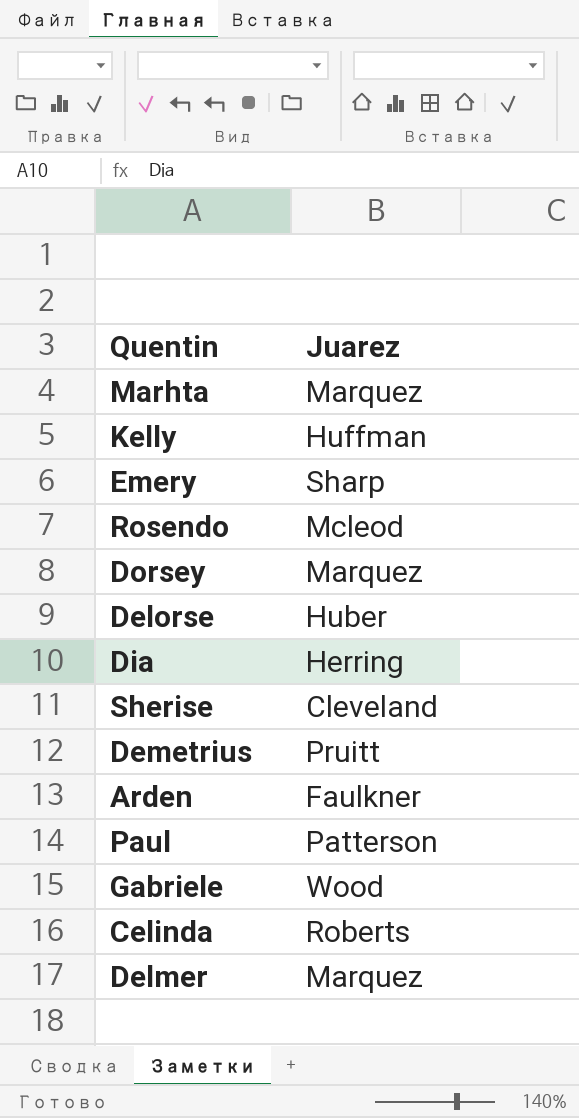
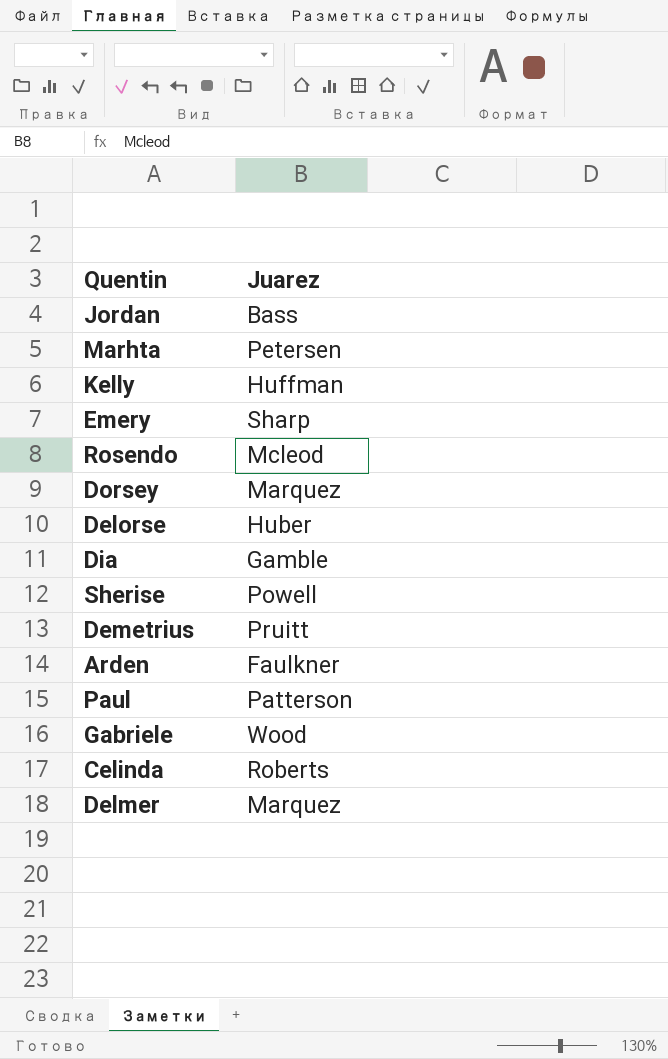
row Jordan: none -> Bass
Marhta | Juarez: Marquez -> Petersen
Dia | Juarez: Herring -> Gamble
Sherise | Juarez: Cleveland -> Powell

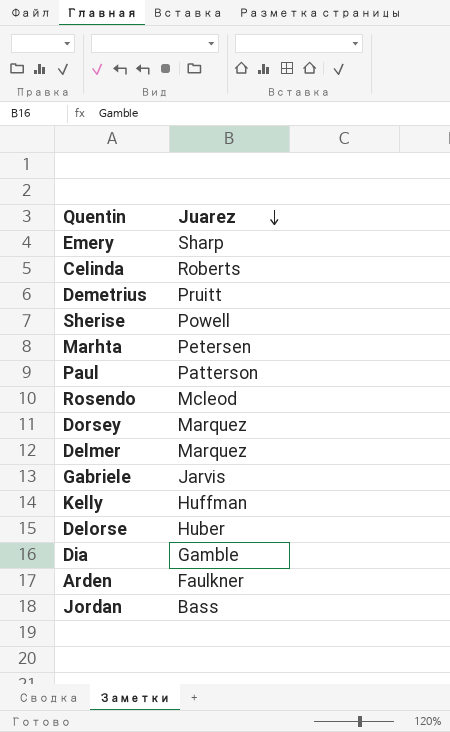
row order: none -> Juarez descending
Gabriele | Juarez: Wood -> Jarvis

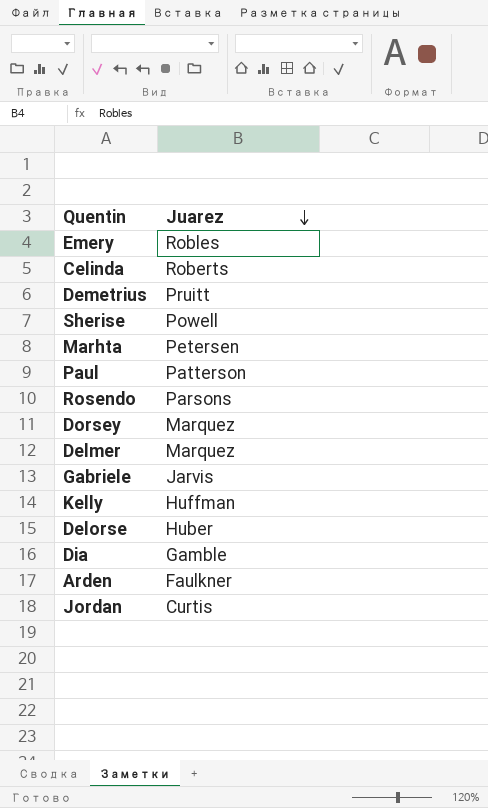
Emery | Juarez: Sharp -> Robles
Rosendo | Juarez: Mcleod -> Parsons
Jordan | Juarez: Bass -> Curtis

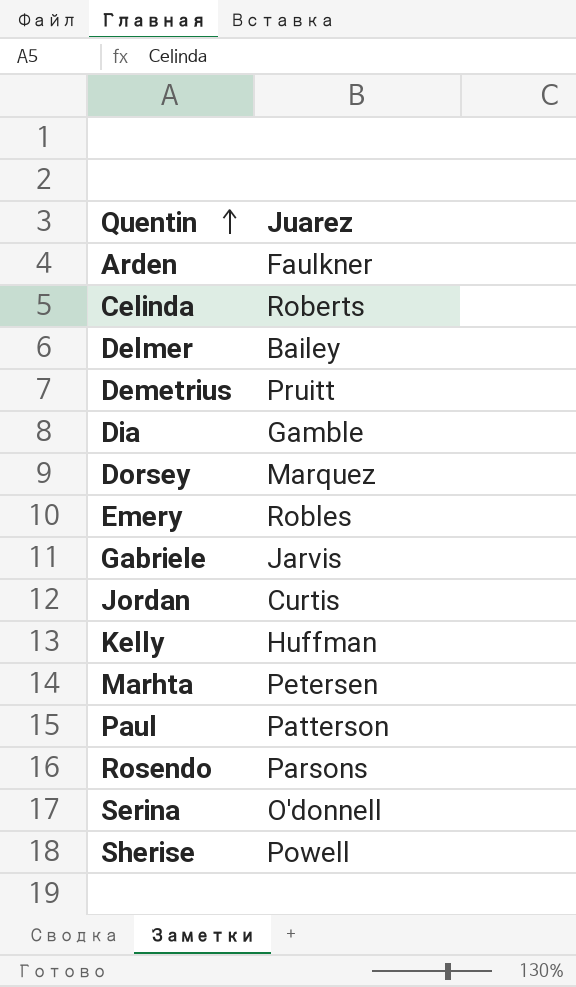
row order: Juarez descending -> Quentin ascending
row Delorse: Huber -> none
Delmer | Juarez: Marquez -> Bailey
row Serina: none -> O'donnell

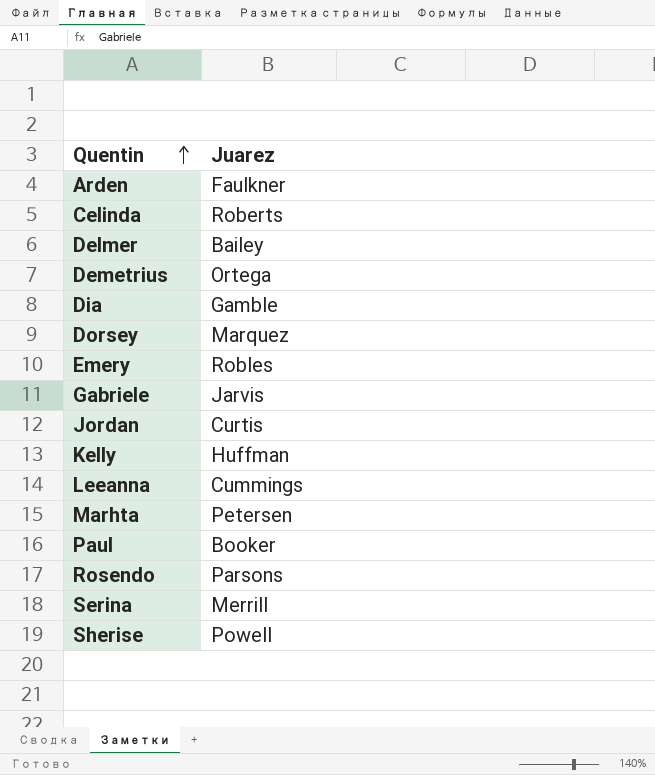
Demetrius | Juarez: Pruitt -> Ortega
row Leeanna: none -> Cummings
Paul | Juarez: Patterson -> Booker
Serina | Juarez: O'donnell -> Merrill

